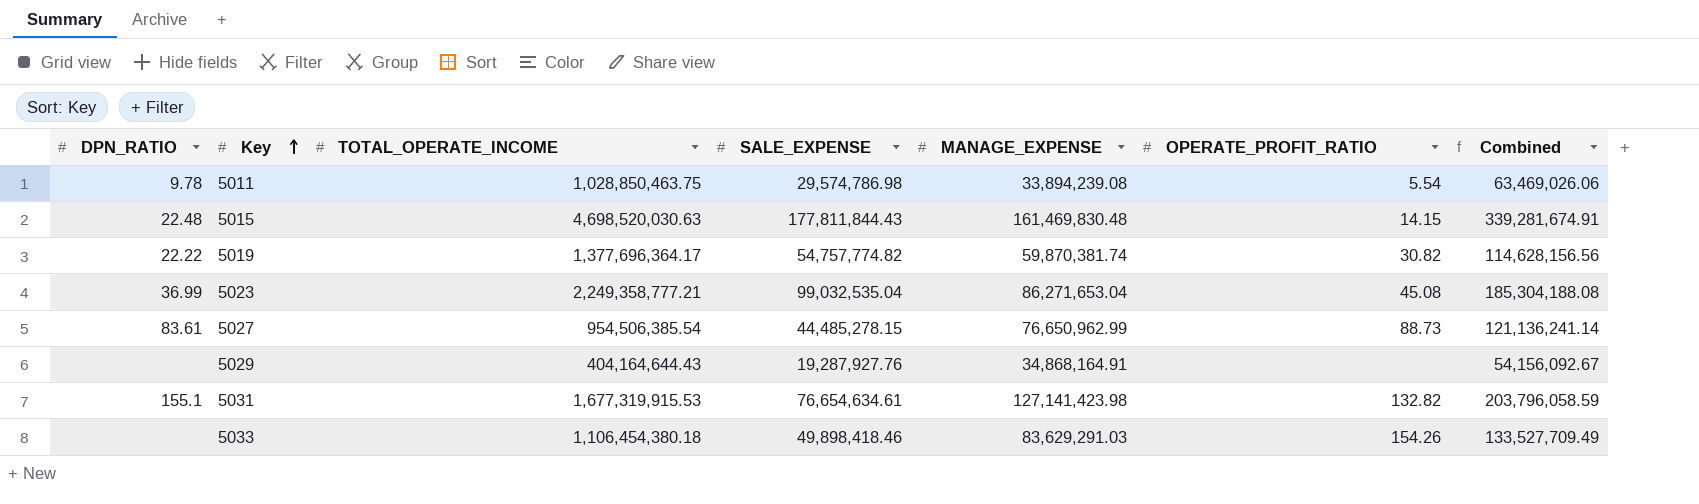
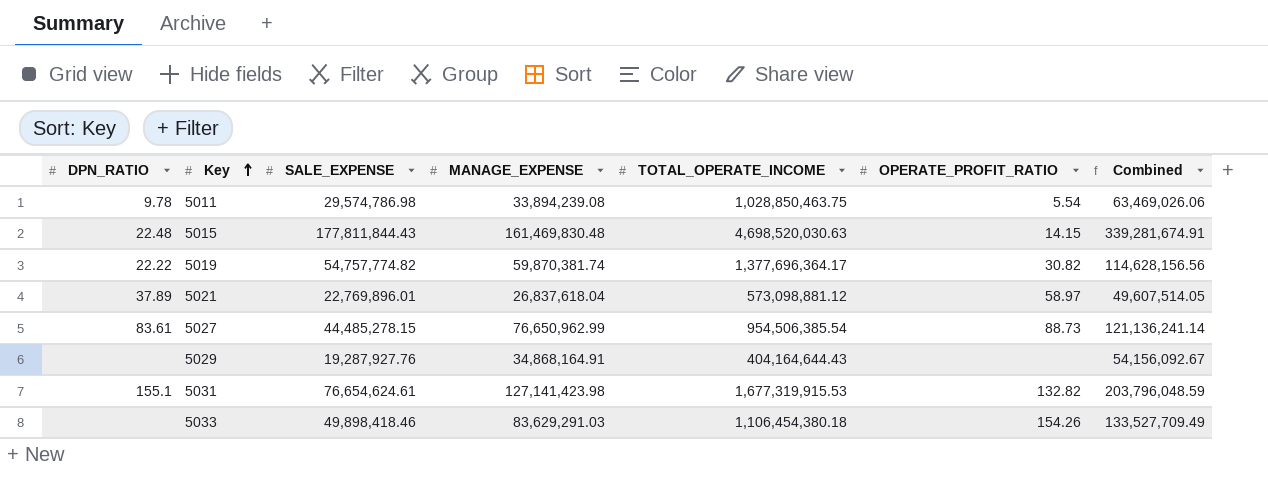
column TOTAL_OPERATE_INCOME | position: 3 -> 5
row 5023: 36.99 | 2,249,358,777.21 | 99,032,535.04 | 86,271,653.04 | 45.08 | 185,304,188.08 -> none
row 5021: none -> 37.89 | 22,769,896.01 | 26,837,618.04 | 573,098,881.12 | 58.97 | 49,607,514.05
5031 | SALE_EXPENSE: 76,654,634.61 -> 76,654,624.61
5031 | Combined: 203,796,058.59 -> 203,796,048.59

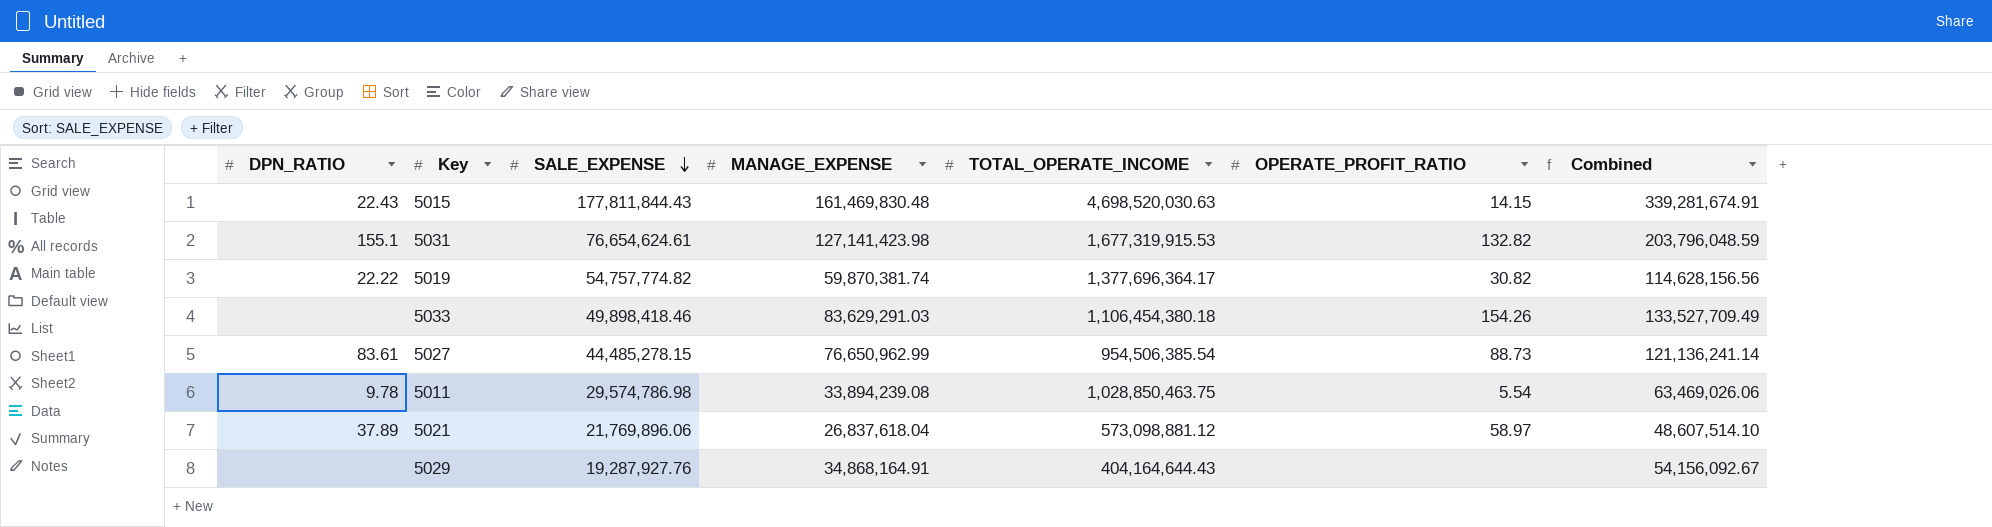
row order: Key ascending -> SALE_EXPENSE descending
5015 | DPN_RATIO: 22.48 -> 22.43
5021 | SALE_EXPENSE: 22,769,896.01 -> 21,769,896.06
5021 | Combined: 49,607,514.05 -> 48,607,514.10

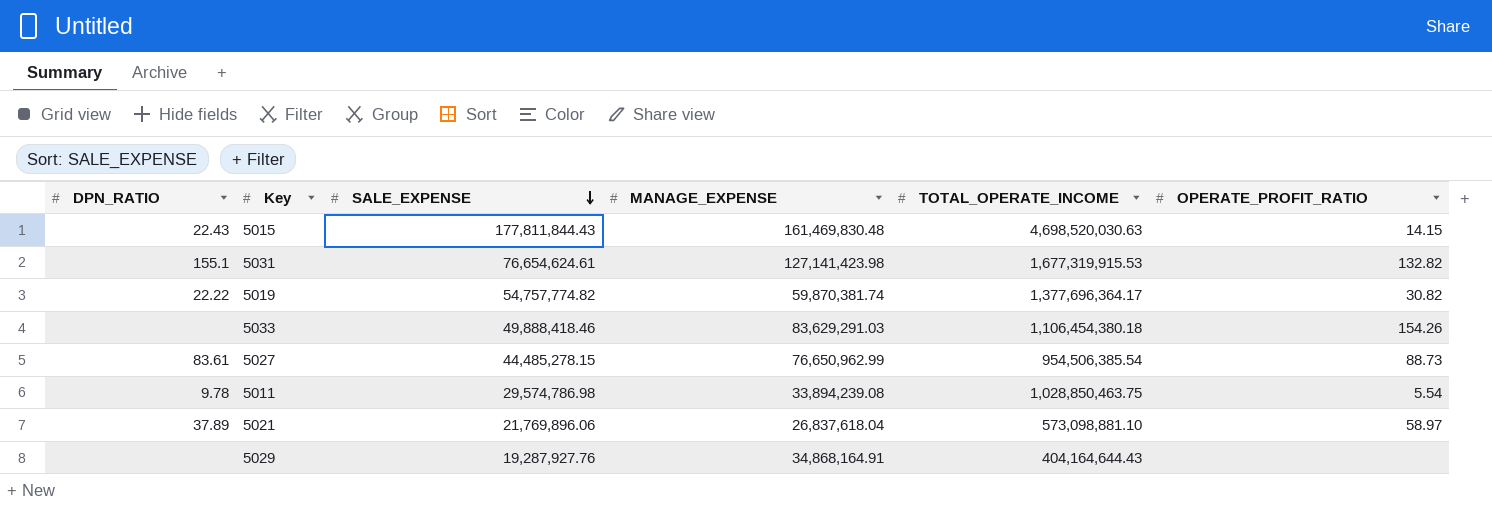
column Combined | formula: [SALE_EXPENSE] + [MANAGE_EXPENSE] -> none
5033 | SALE_EXPENSE: 49,898,418.46 -> 49,888,418.46
5021 | TOTAL_OPERATE_INCOME: 573,098,881.12 -> 573,098,881.10

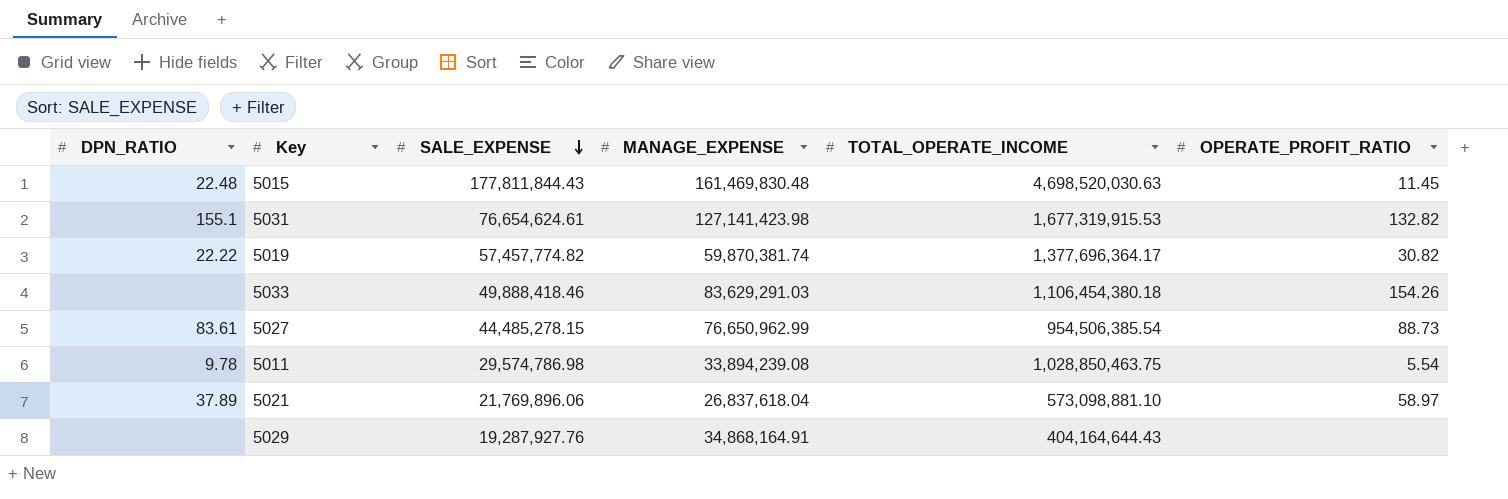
5015 | DPN_RATIO: 22.43 -> 22.48
5015 | OPERATE_PROFIT_RATIO: 14.15 -> 11.45
5019 | SALE_EXPENSE: 54,757,774.82 -> 57,457,774.82

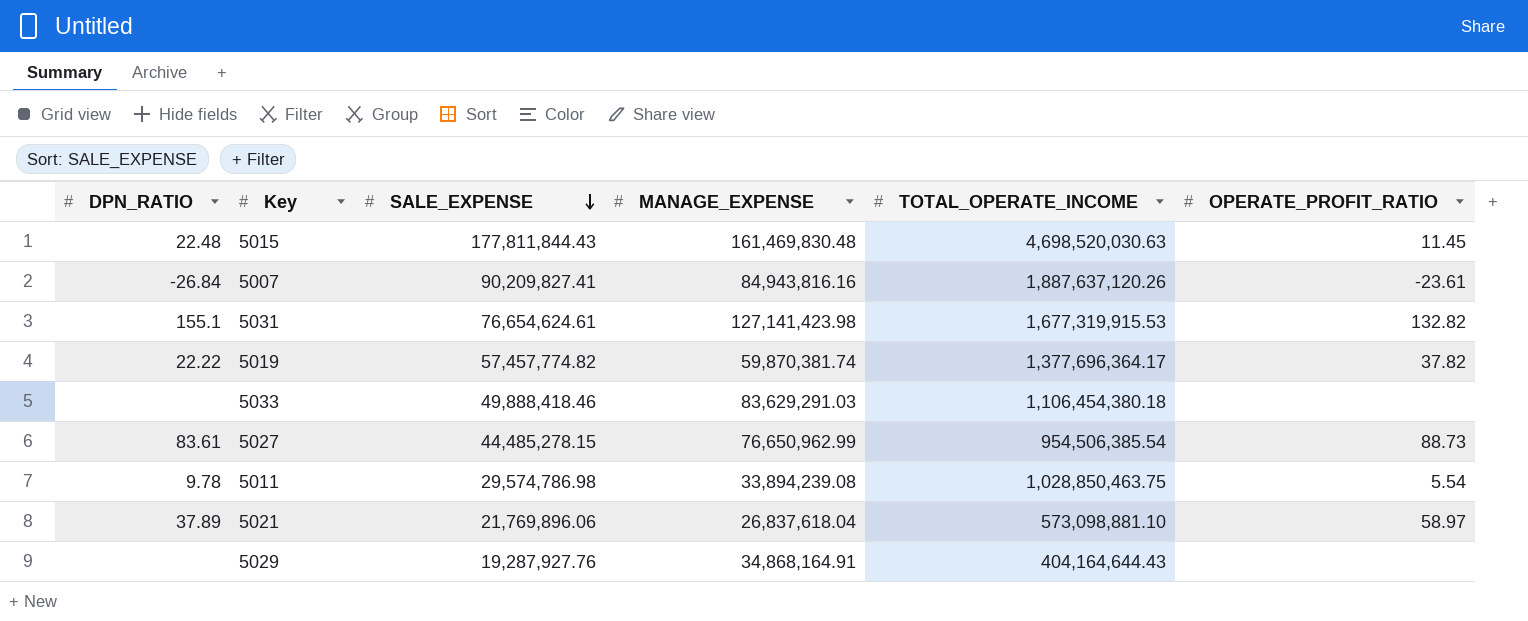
row 5007: none -> -26.84 | 90,209,827.41 | 84,943,816.16 | 1,887,637,120.26 | -23.61
5019 | OPERATE_PROFIT_RATIO: 30.82 -> 37.82
5033 | OPERATE_PROFIT_RATIO: 154.26 -> none

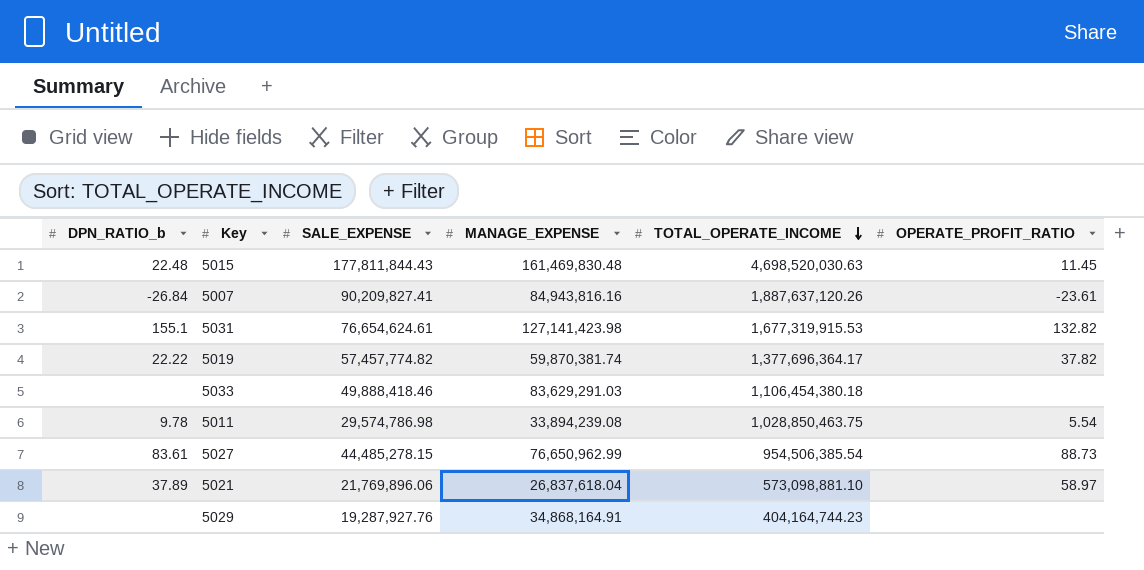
row order: SALE_EXPENSE descending -> TOTAL_OPERATE_INCOME descending
column name: DPN_RATIO -> DPN_RATIO_b
5029 | TOTAL_OPERATE_INCOME: 404,164,644.43 -> 404,164,744.23

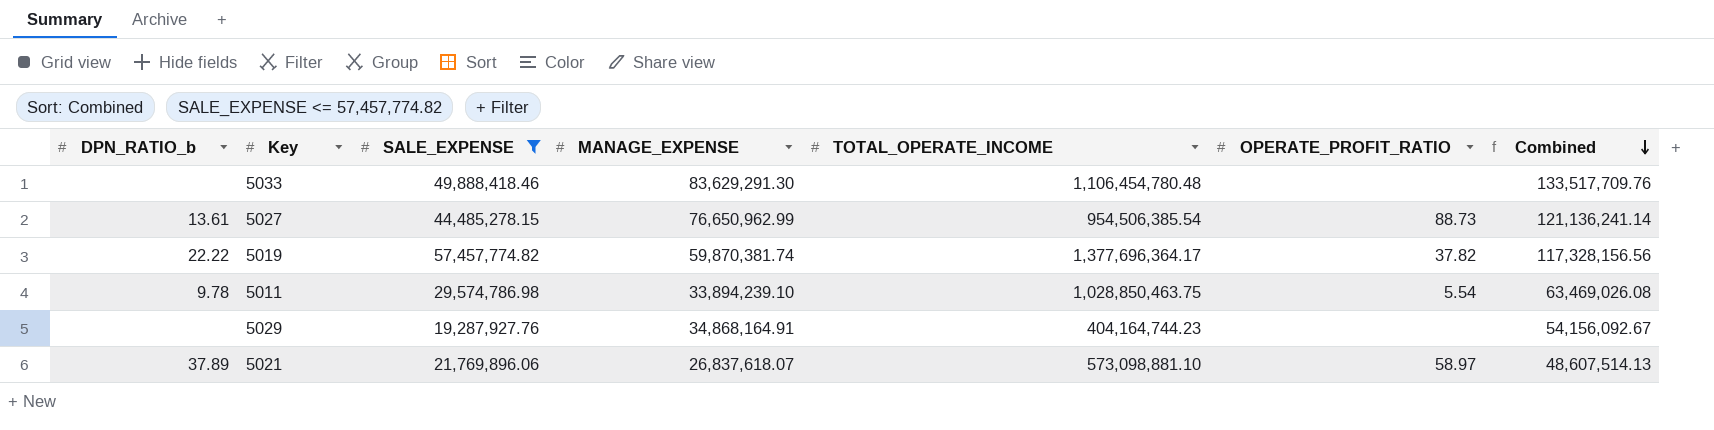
filter: none -> SALE_EXPENSE <= 57,457,774.82
row order: TOTAL_OPERATE_INCOME descending -> Combined descending
column Combined | formula: none -> [SALE_EXPENSE] + [MANAGE_EXPENSE]
5033 | MANAGE_EXPENSE: 83,629,291.03 -> 83,629,291.30
5033 | TOTAL_OPERATE_INCOME: 1,106,454,380.18 -> 1,106,454,780.48
5027 | DPN_RATIO_b: 83.61 -> 13.61
5011 | MANAGE_EXPENSE: 33,894,239.08 -> 33,894,239.10
5021 | MANAGE_EXPENSE: 26,837,618.04 -> 26,837,618.07

